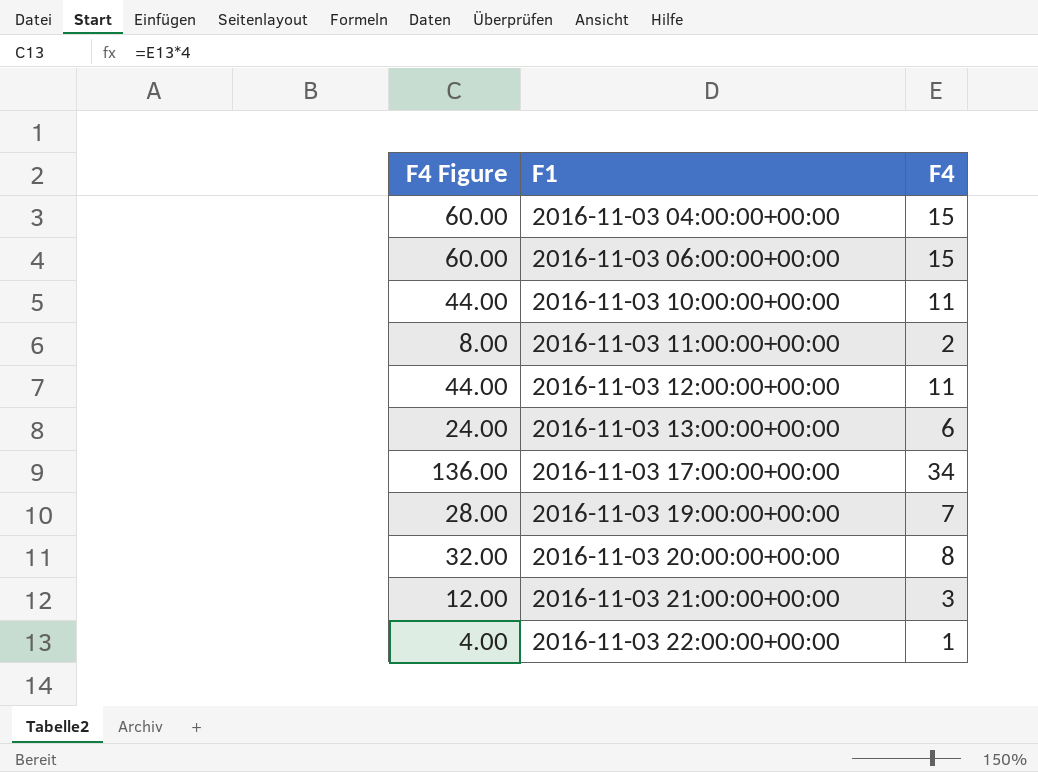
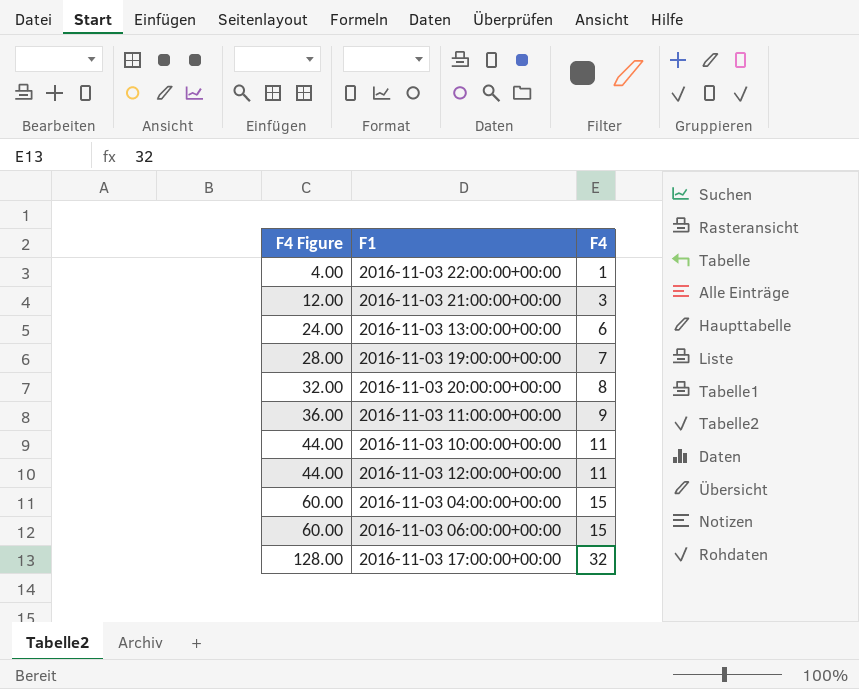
row order: F1 ascending -> F4 Figure ascending
2016-11-03 11:00:00+00:00 | F4 Figure: 8.00 -> 36.00
2016-11-03 11:00:00+00:00 | F4: 2 -> 9
2016-11-03 17:00:00+00:00 | F4 Figure: 136.00 -> 128.00
2016-11-03 17:00:00+00:00 | F4: 34 -> 32

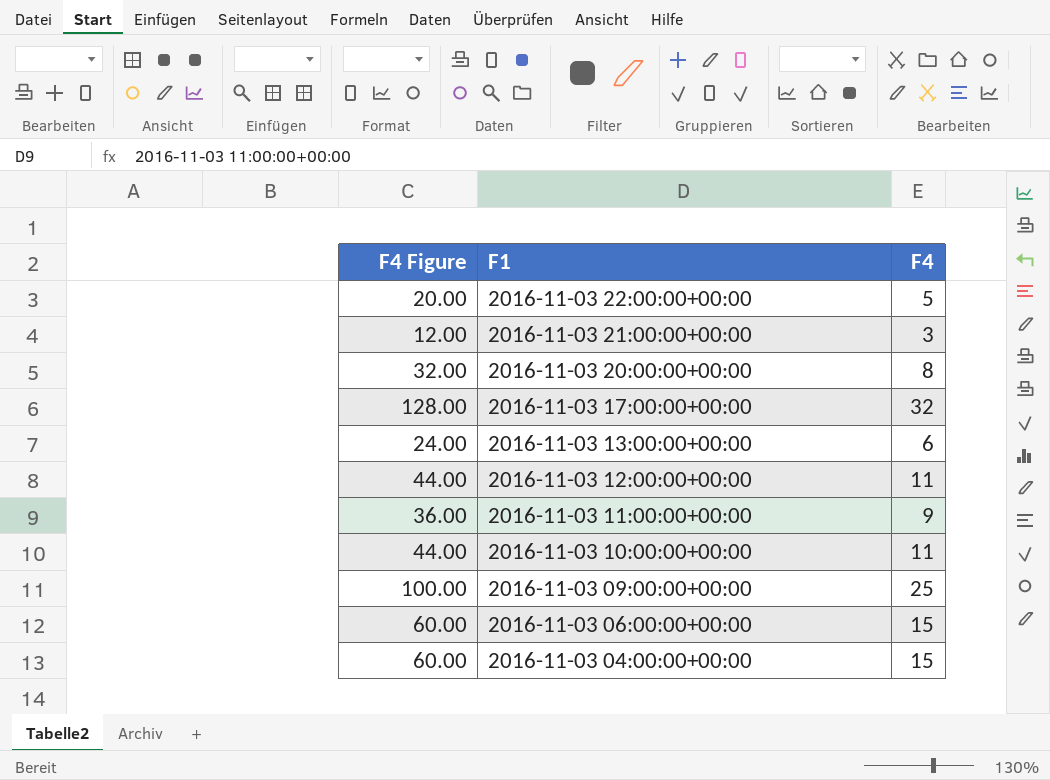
row order: F4 Figure ascending -> F1 descending
row 2016-11-03 19:00:00+00:00: 28.00 | 7 -> none
2016-11-03 22:00:00+00:00 | F4 Figure: 4.00 -> 20.00
2016-11-03 22:00:00+00:00 | F4: 1 -> 5
row 2016-11-03 09:00:00+00:00: none -> 100.00 | 25

